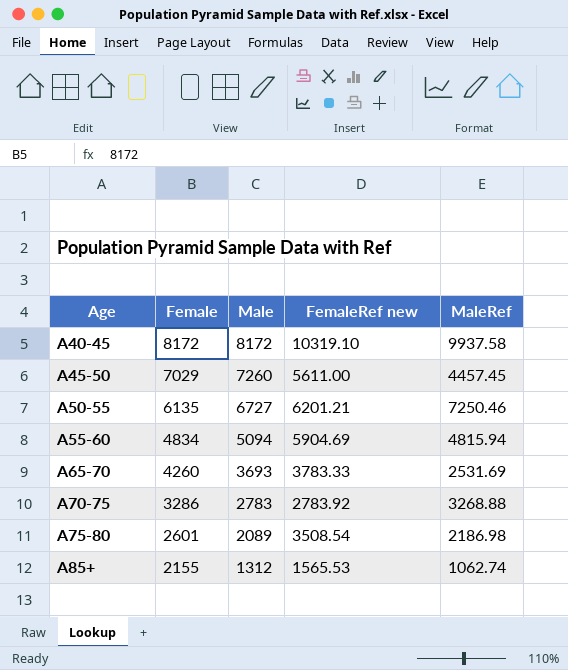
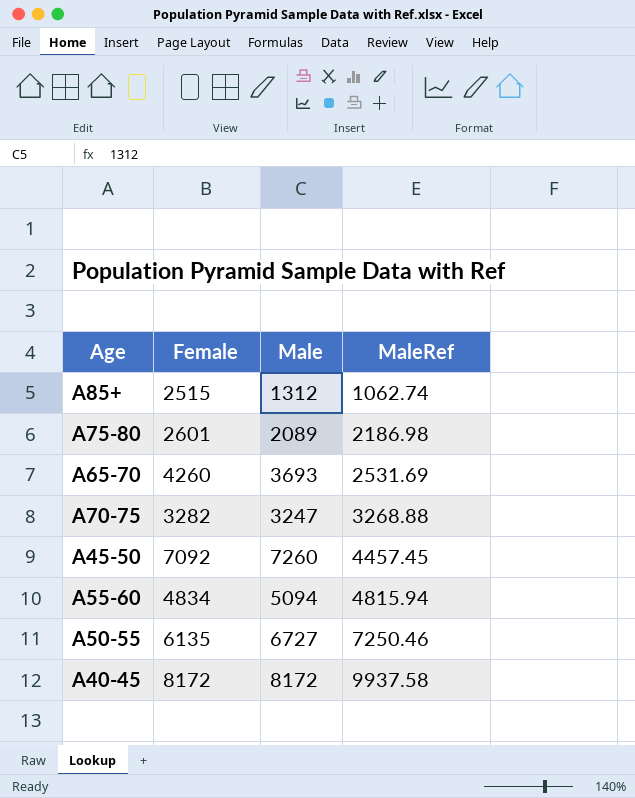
row order: Age ascending -> MaleRef ascending
column FemaleRef new | position: 4 -> none
A85+ | Female: 2155 -> 2515
A70-75 | Female: 3286 -> 3282
A70-75 | Male: 2783 -> 3247
A45-50 | Female: 7029 -> 7092

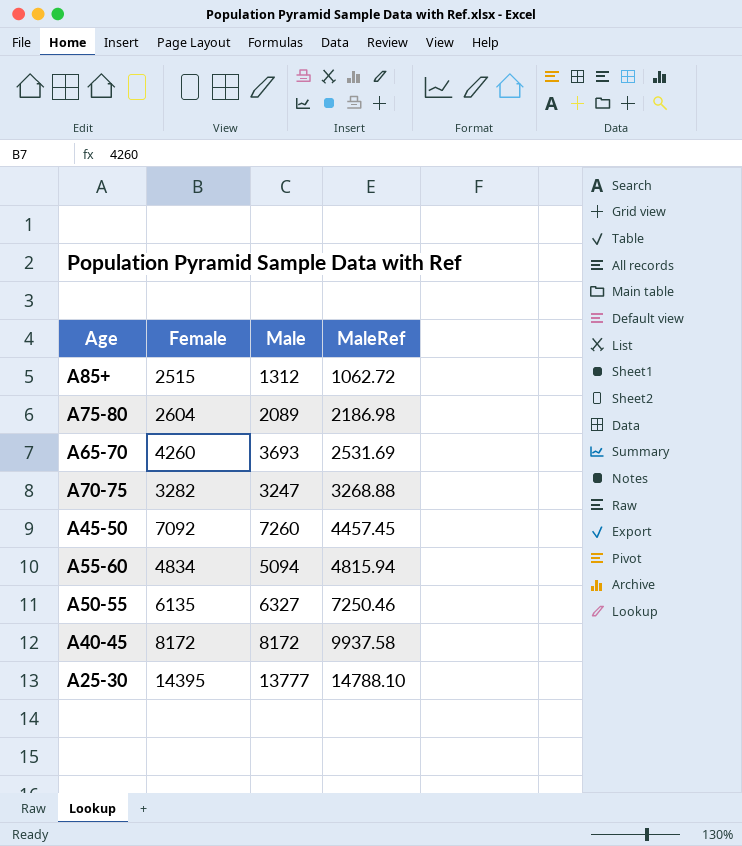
A85+ | MaleRef: 1062.74 -> 1062.72
A75-80 | Female: 2601 -> 2604
A50-55 | Male: 6727 -> 6327
row A25-30: none -> 14395 | 13777 | 14788.10

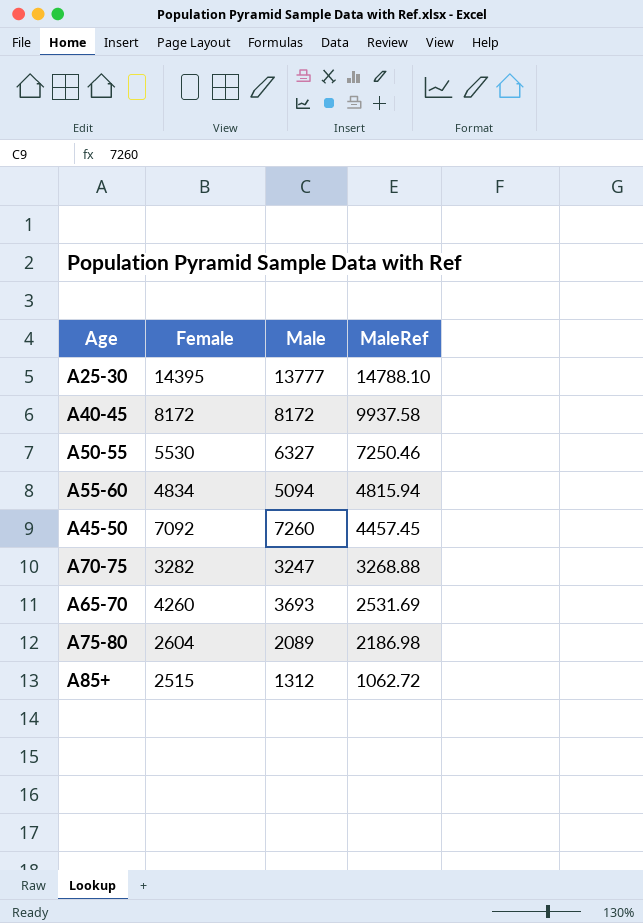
row order: MaleRef ascending -> MaleRef descending
A50-55 | Female: 6135 -> 5530

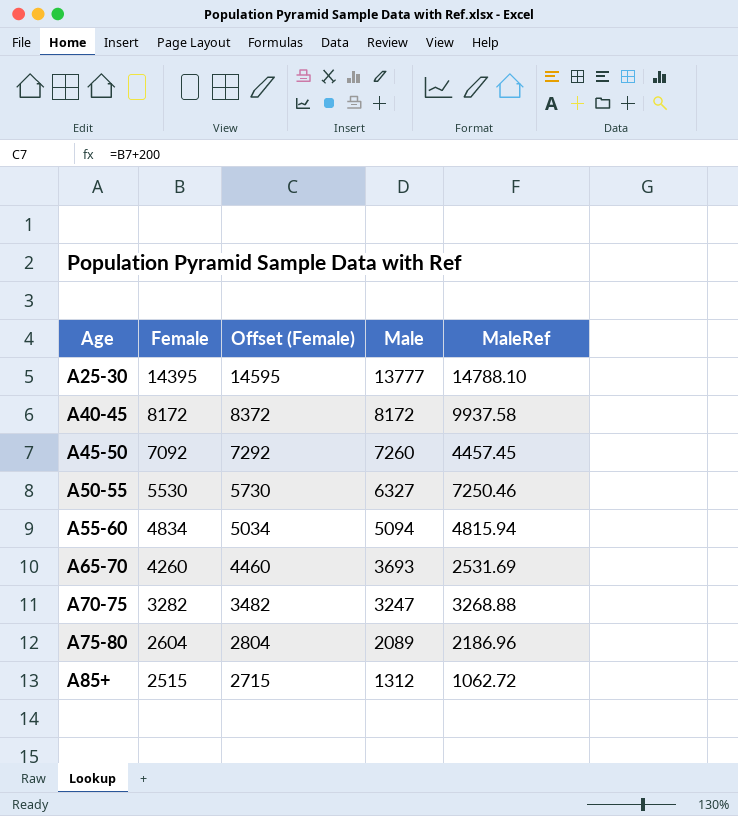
row order: MaleRef descending -> Age ascending
column Offset (Female) | formula: none -> [Female] + 200
A75-80 | MaleRef: 2186.98 -> 2186.96

